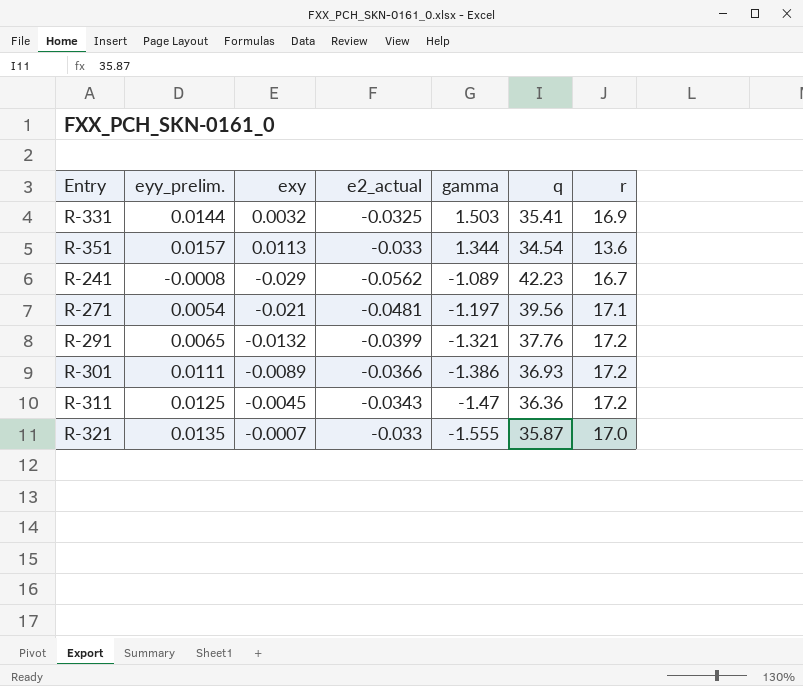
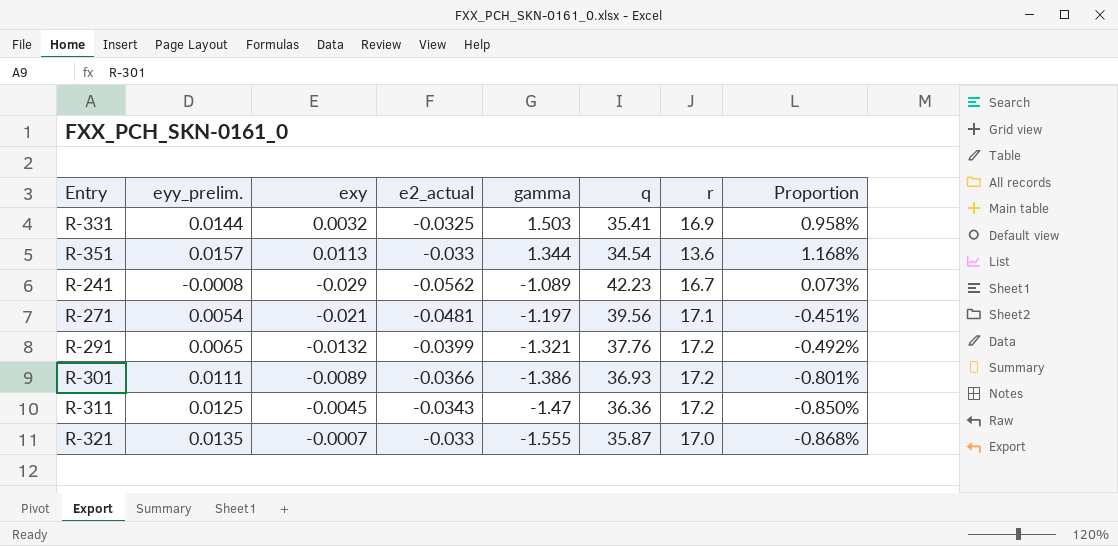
column Proportion | formula: none -> [eyy_prelim.] / [gamma]

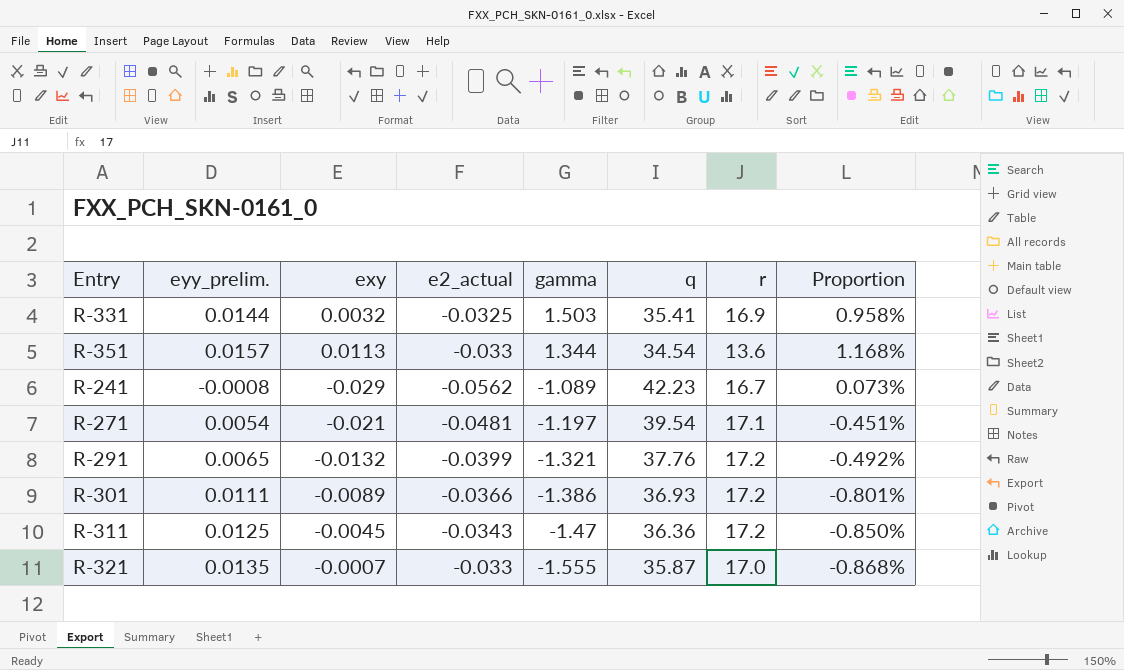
R-271 | q: 39.56 -> 39.54

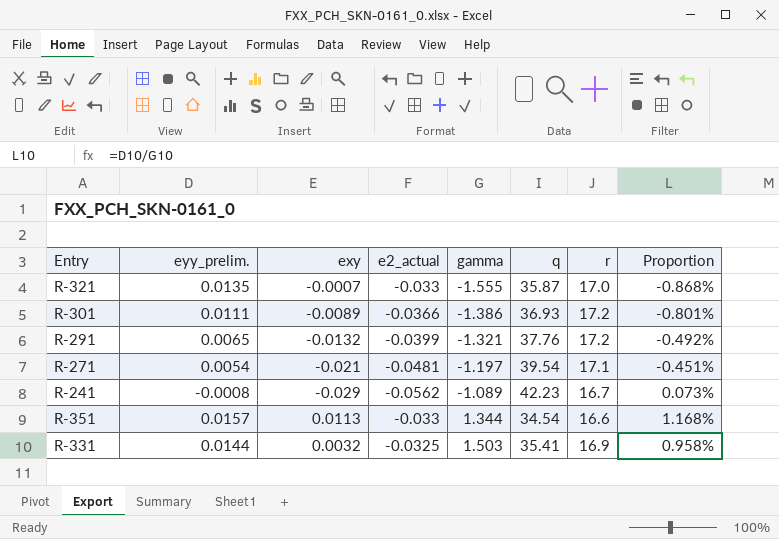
row order: gamma descending -> gamma ascending
row R-311: 0.0125 | -0.0045 | -0.0343 | -1.47 | 36.36 | 17.2 | -0.850% -> none
R-351 | r: 13.6 -> 16.6

